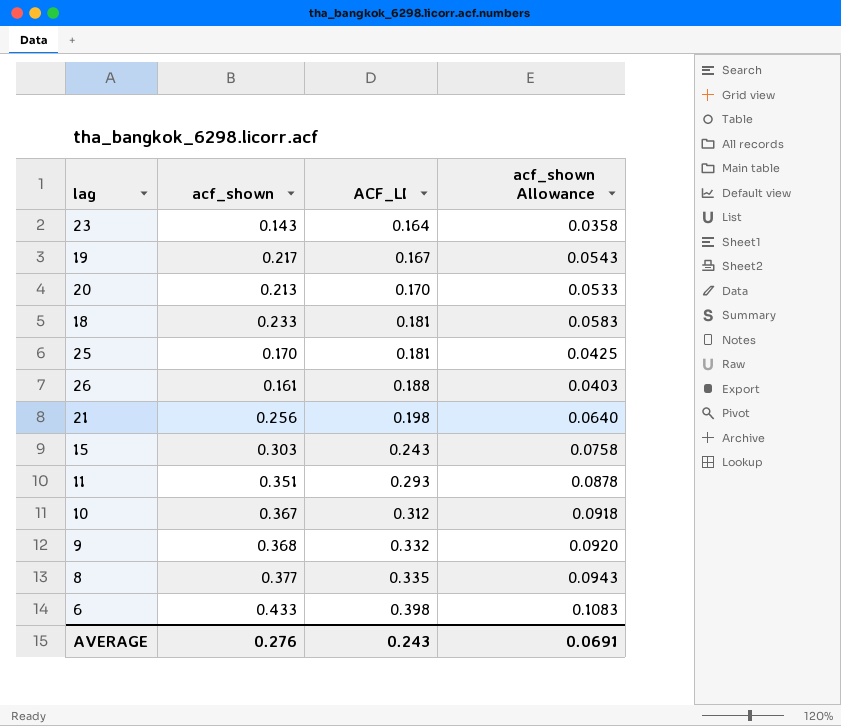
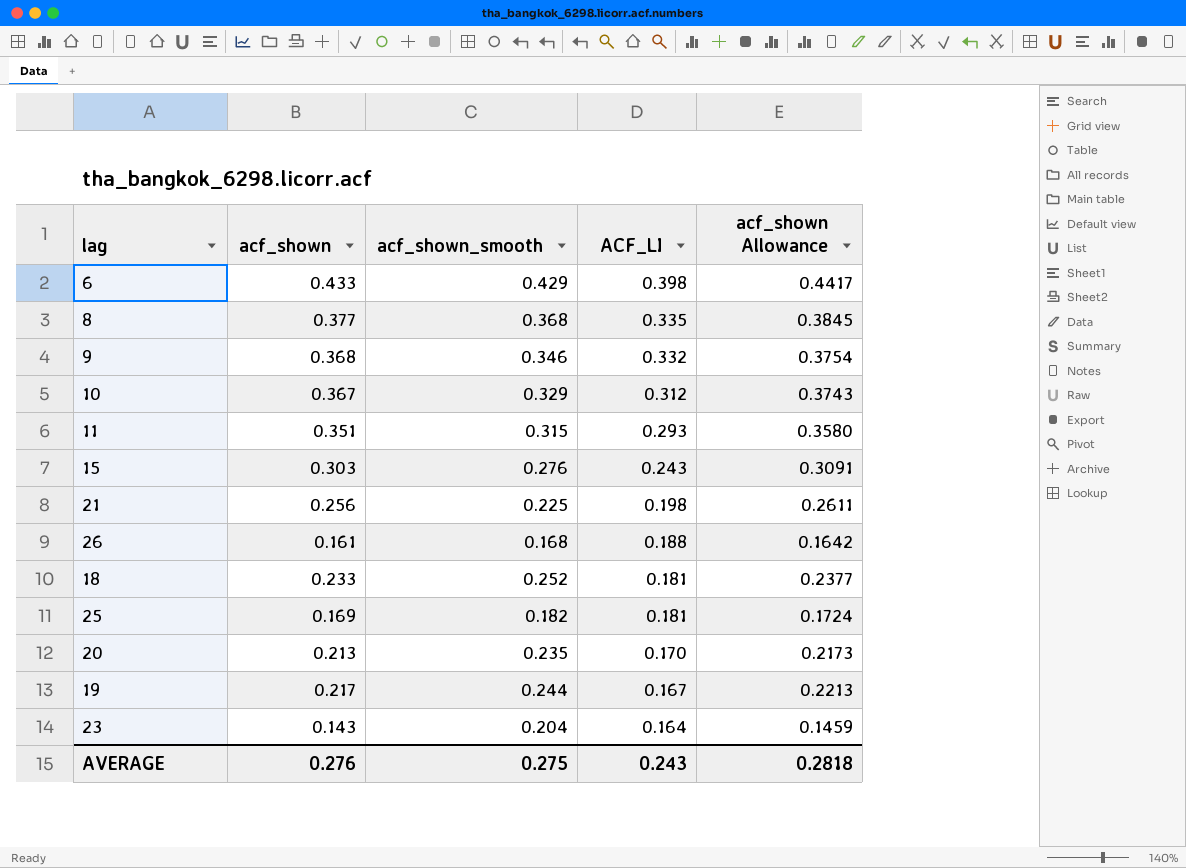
row order: ACF_LI ascending -> ACF_LI descending
column acf_shown_smooth | position: none -> 3
column acf_shown Allowance | formula: [acf_shown] * 0.25 -> [acf_shown] * 1.02
25 | acf_shown: 0.170 -> 0.169
AVERAGE | acf_shown Allowance: 0.0691 -> 0.2818

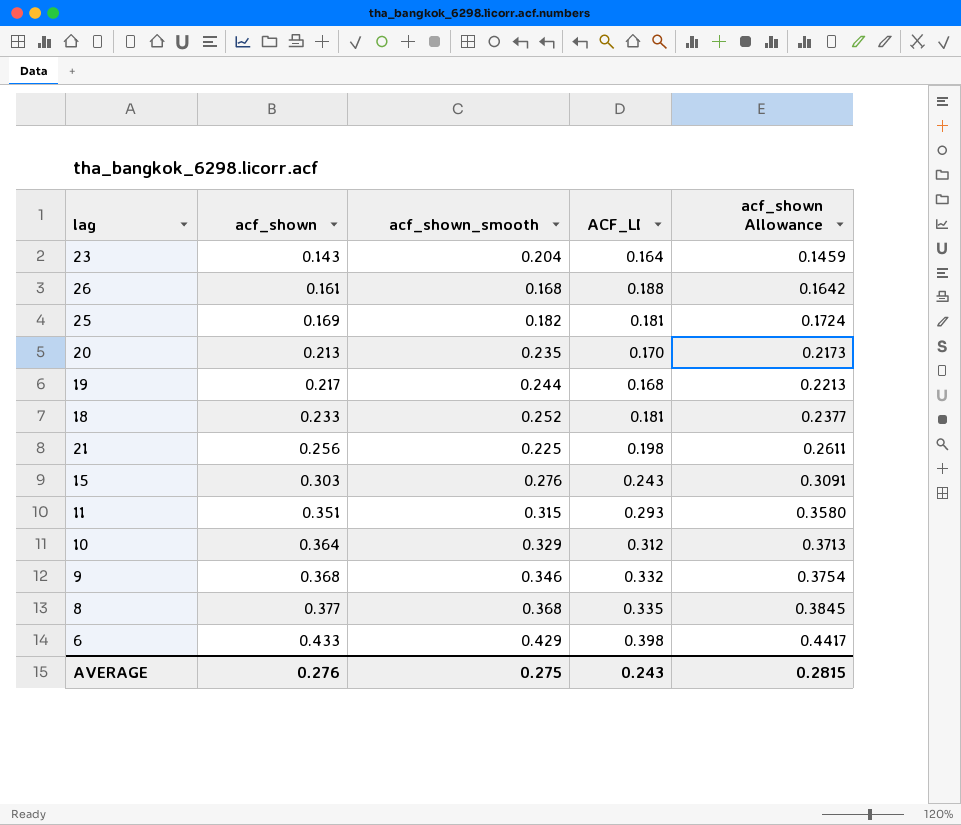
row order: ACF_LI descending -> acf_shown ascending
19 | ACF_LI: 0.167 -> 0.168
10 | acf_shown: 0.367 -> 0.364
10 | acf_shown Allowance: 0.3743 -> 0.3713
AVERAGE | acf_shown Allowance: 0.2818 -> 0.2815

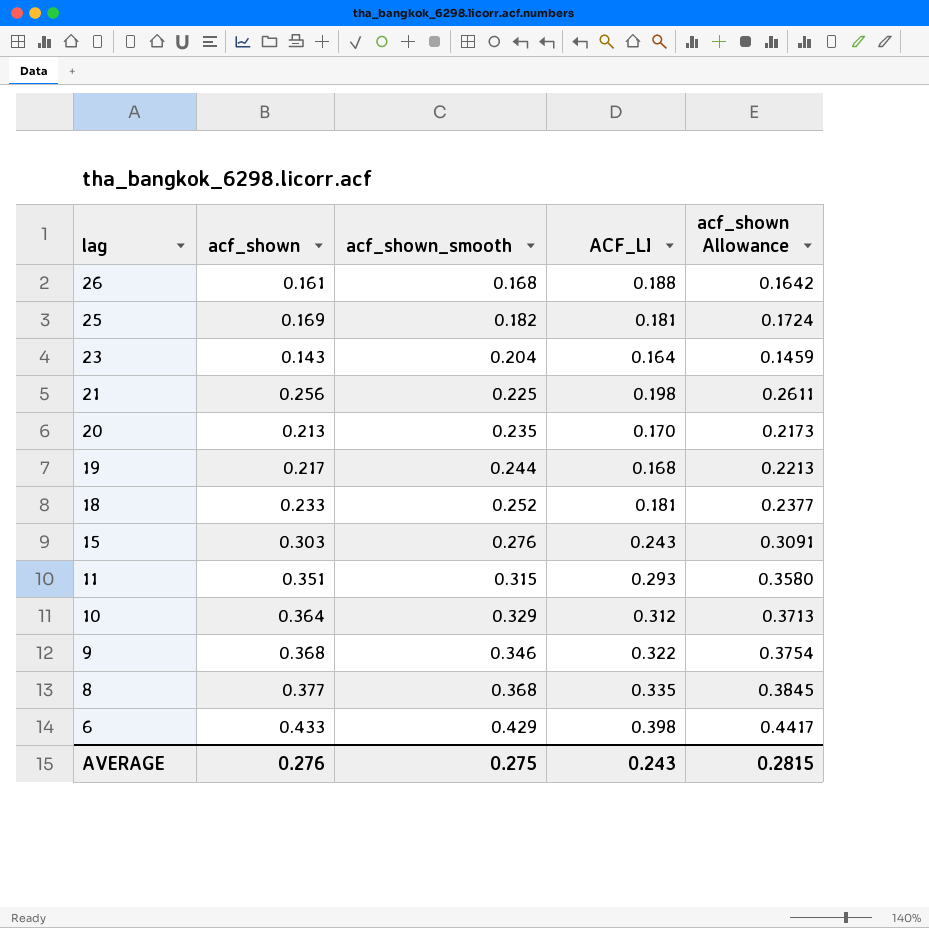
row order: acf_shown ascending -> lag descending
9 | ACF_LI: 0.332 -> 0.322

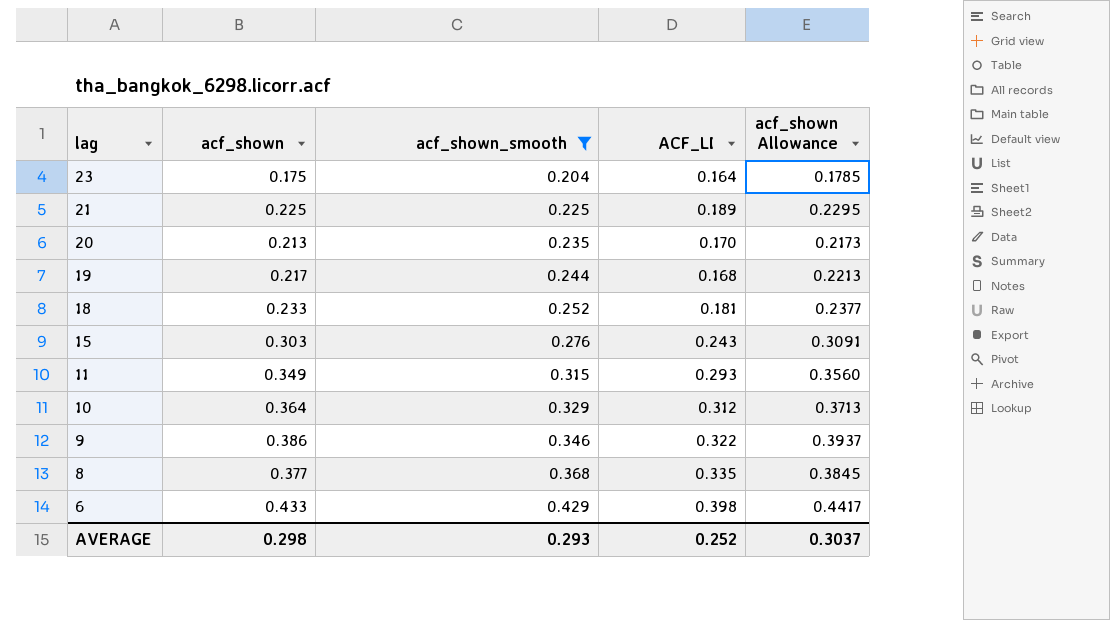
filter: none -> acf_shown_smooth >= 0.204
23 | acf_shown: 0.143 -> 0.175
23 | acf_shown Allowance: 0.1459 -> 0.1785
21 | acf_shown: 0.256 -> 0.225
21 | ACF_LI: 0.198 -> 0.189
21 | acf_shown Allowance: 0.2611 -> 0.2295
11 | acf_shown: 0.351 -> 0.349
11 | acf_shown Allowance: 0.3580 -> 0.3560
9 | acf_shown: 0.368 -> 0.386
9 | acf_shown Allowance: 0.3754 -> 0.3937
AVERAGE | acf_shown: 0.276 -> 0.298
AVERAGE | acf_shown_smooth: 0.275 -> 0.293
AVERAGE | ACF_LI: 0.243 -> 0.252
AVERAGE | acf_shown Allowance: 0.2815 -> 0.3037

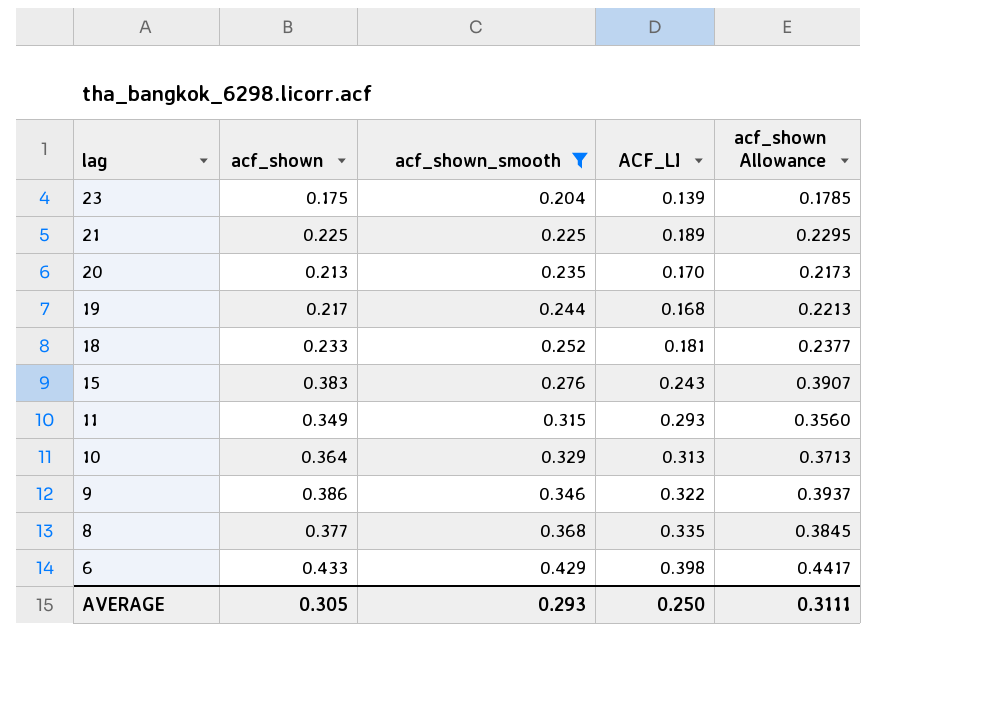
23 | ACF_LI: 0.164 -> 0.139
15 | acf_shown: 0.303 -> 0.383
15 | acf_shown Allowance: 0.3091 -> 0.3907
10 | ACF_LI: 0.312 -> 0.313
AVERAGE | acf_shown: 0.298 -> 0.305
AVERAGE | ACF_LI: 0.252 -> 0.250
AVERAGE | acf_shown Allowance: 0.3037 -> 0.3111

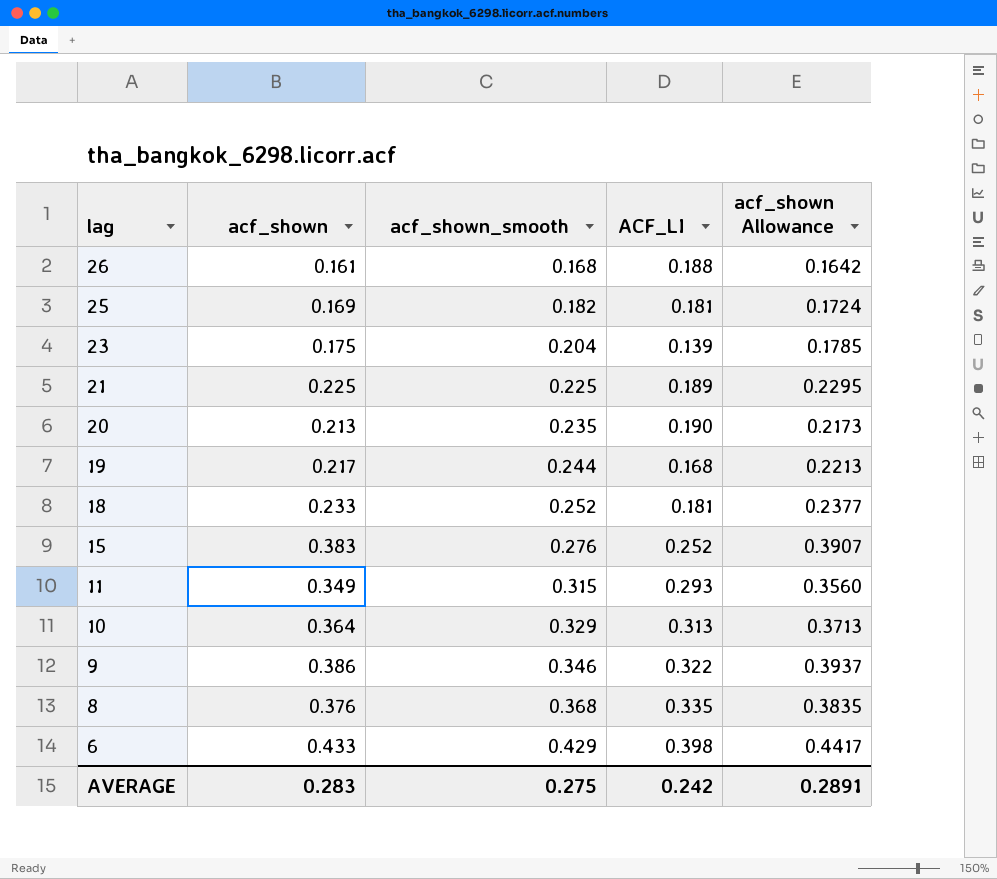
filter: acf_shown_smooth >= 0.204 -> none
20 | ACF_LI: 0.170 -> 0.190
15 | ACF_LI: 0.243 -> 0.252
8 | acf_shown: 0.377 -> 0.376
8 | acf_shown Allowance: 0.3845 -> 0.3835
AVERAGE | acf_shown: 0.305 -> 0.283
AVERAGE | acf_shown_smooth: 0.293 -> 0.275
AVERAGE | ACF_LI: 0.250 -> 0.242
AVERAGE | acf_shown Allowance: 0.3111 -> 0.2891

